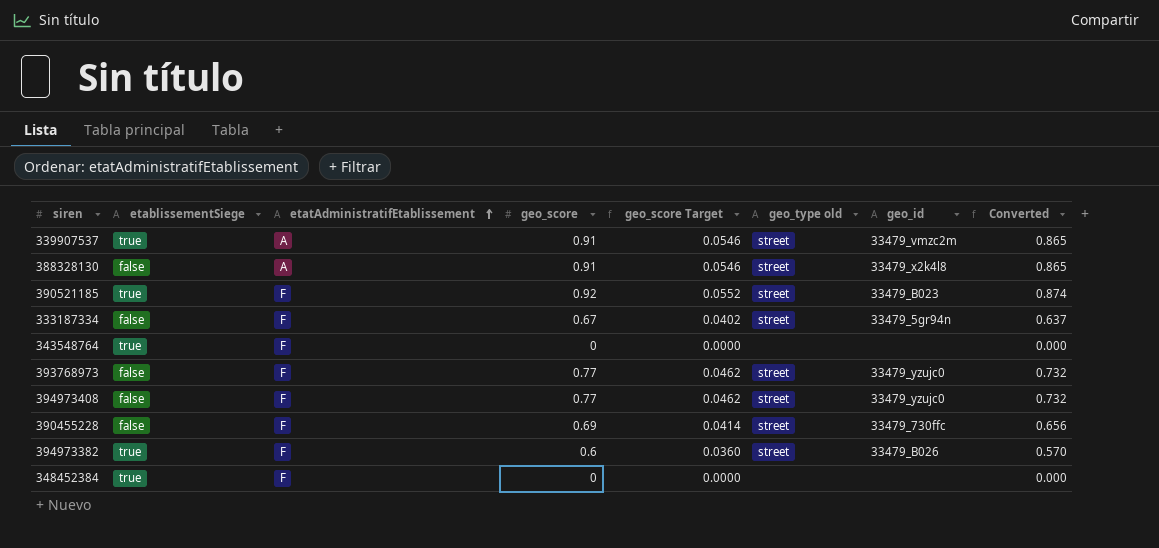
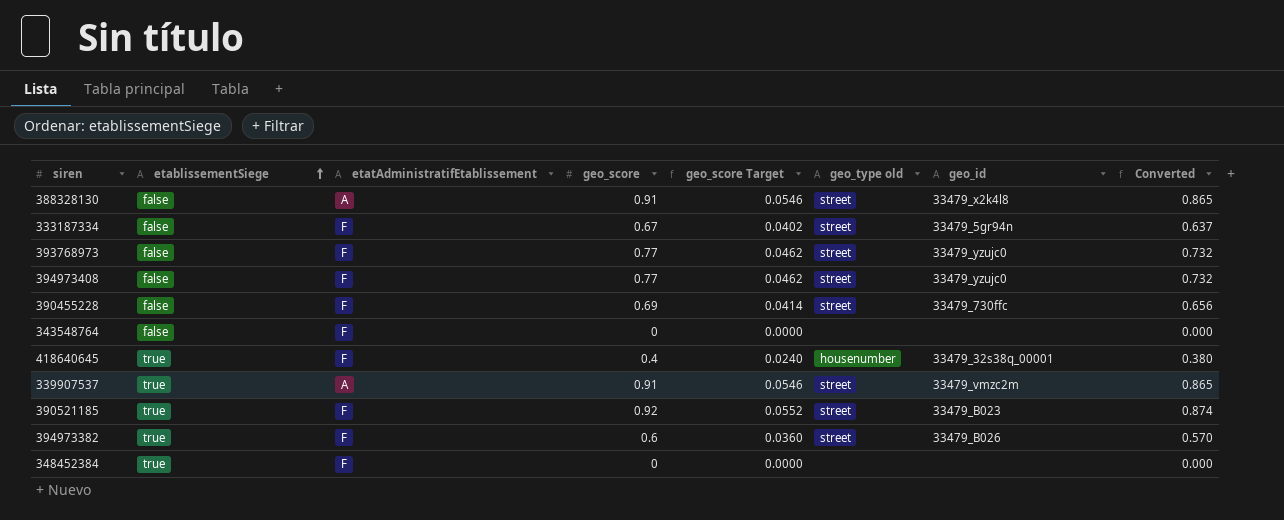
row order: etatAdministratifEtablissement ascending -> etablissementSiege ascending
343548764 | etablissementSiege: true -> false
row 418640645: none -> true | F | 0.4 | 0.0240 | housenumber | 33479_32s38q_00001 | 0.380

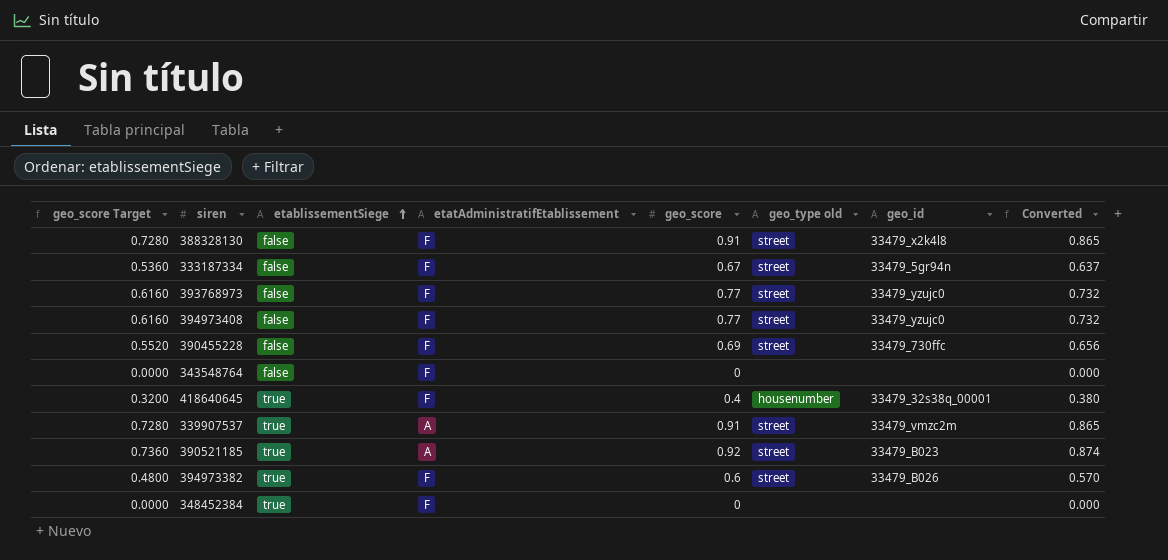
column geo_score Target | formula: [geo_score] * 0.06 -> [geo_score] * 0.8
column geo_score Target | position: 5 -> 1
388328130 | etatAdministratifEtablissement: A -> F
390521185 | etatAdministratifEtablissement: F -> A

